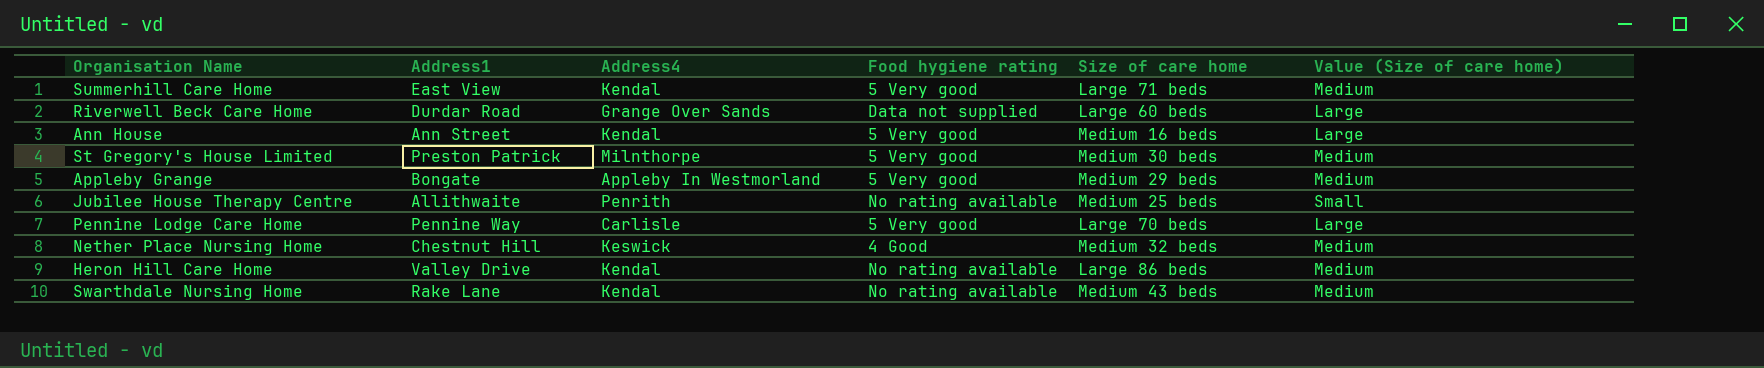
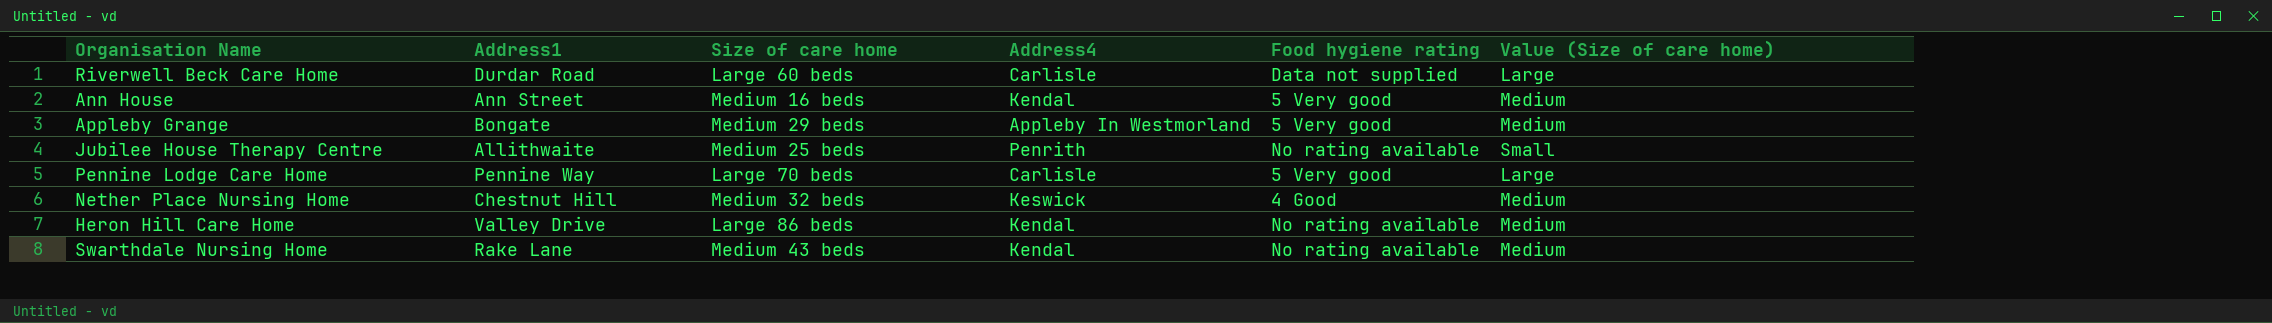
column Size of care home | position: 5 -> 3
row Summerhill Care Home: East View | Kendal | 5 Very good | Large 71 beds | Medium -> none
row St Gregory's House Limited: Preston Patrick | Milnthorpe | 5 Very good | Medium 30 beds | Medium -> none
Riverwell Beck Care Home | Address4: Grange Over Sands -> Carlisle
Ann House | Value (Size of care home): Large -> Medium

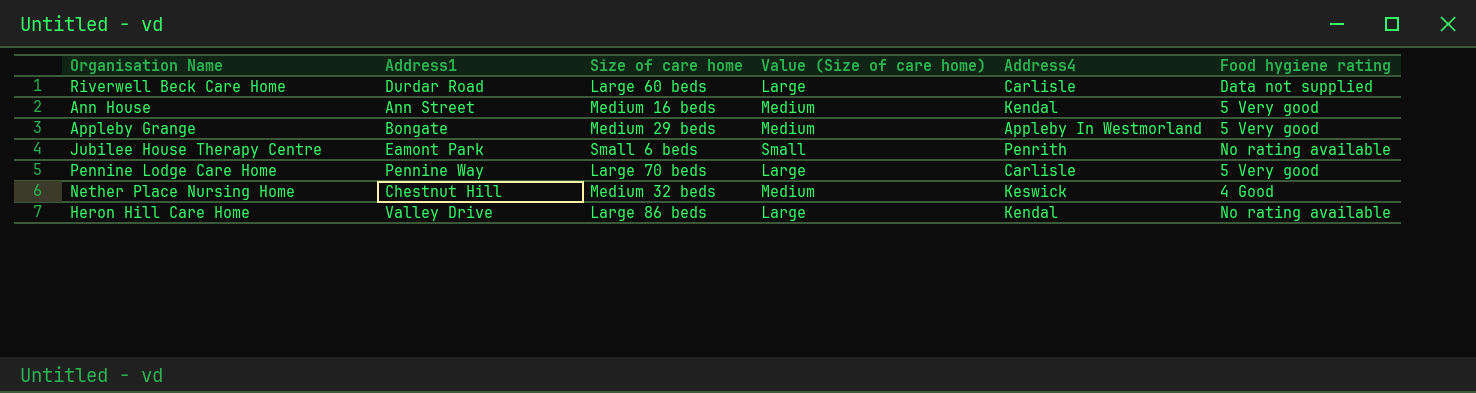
column Value (Size of care home) | position: 6 -> 4
row Swarthdale Nursing Home: Rake Lane | Medium 43 beds | Kendal | No rating available | Medium -> none
Jubilee House Therapy Centre | Address1: Allithwaite -> Eamont Park
Jubilee House Therapy Centre | Size of care home: Medium 25 beds -> Small 6 beds
Heron Hill Care Home | Value (Size of care home): Medium -> Large

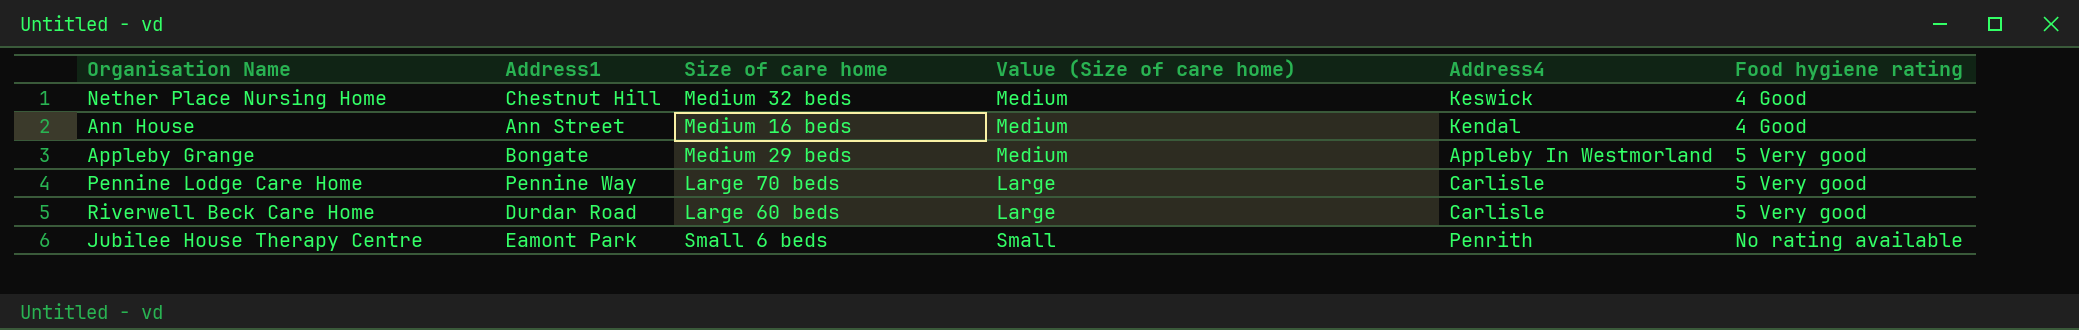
row order: none -> Food hygiene rating ascending
row Heron Hill Care Home: Valley Drive | Large 86 beds | Large | Kendal | No rating available -> none
Ann House | Food hygiene rating: 5 Very good -> 4 Good
Riverwell Beck Care Home | Food hygiene rating: Data not supplied -> 5 Very good

